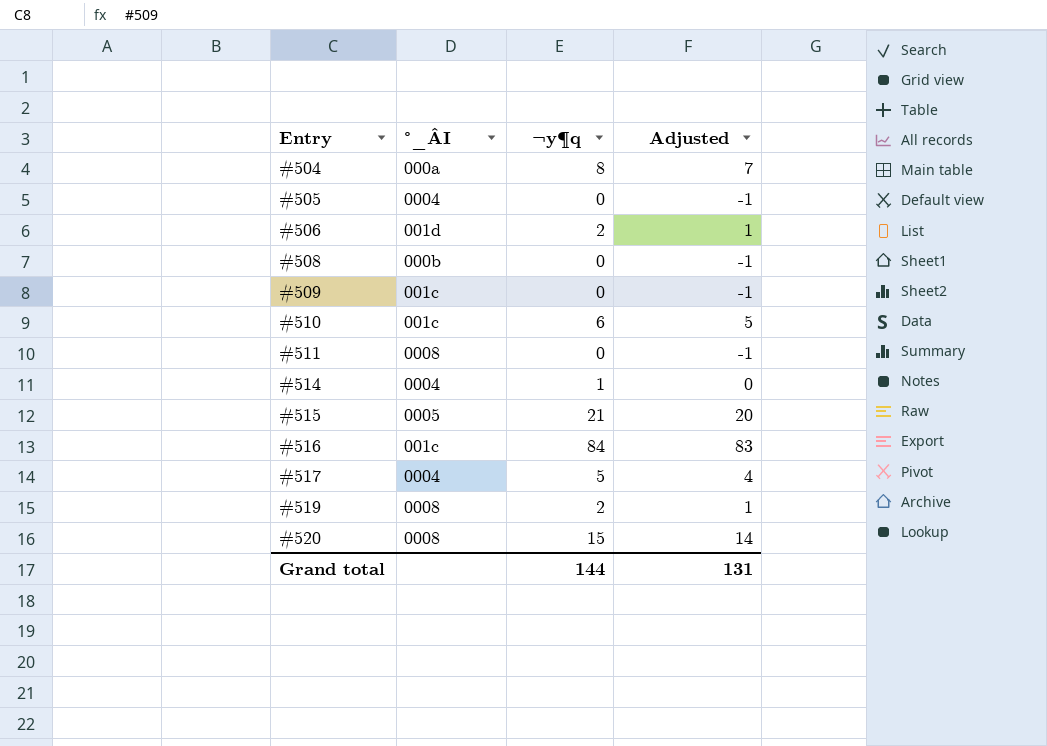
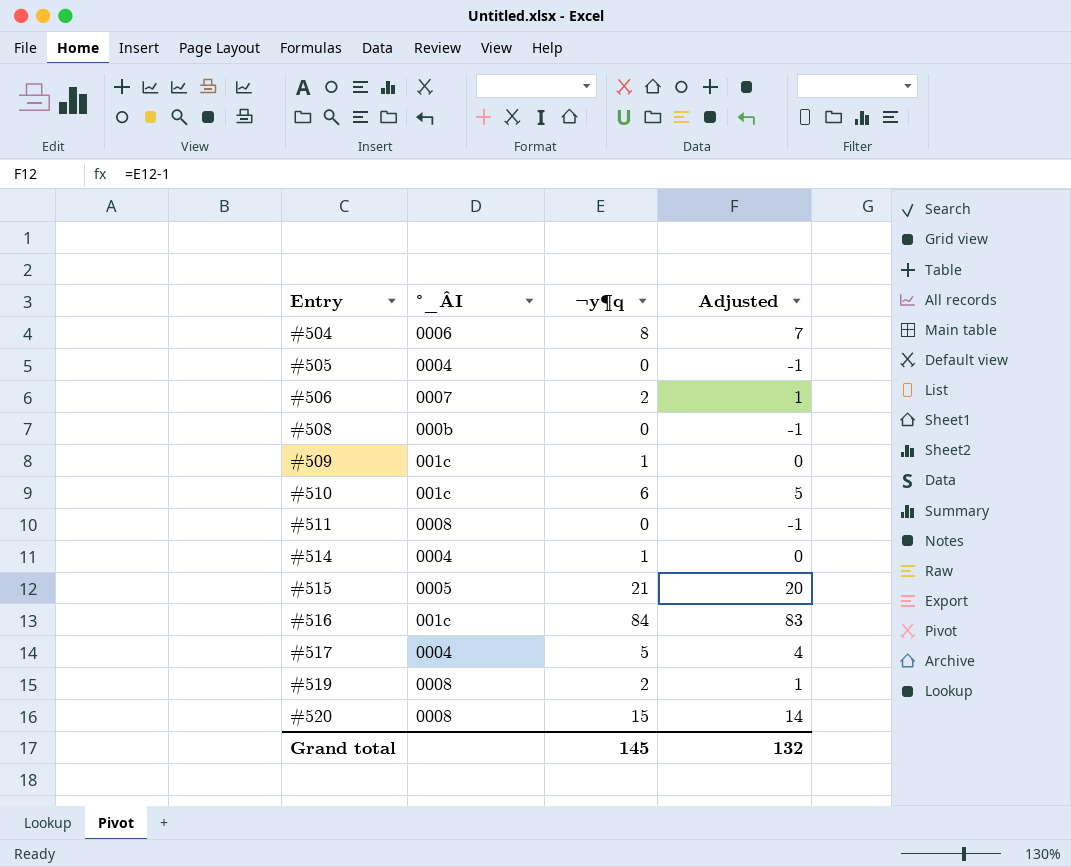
#504 | °_ÂI: 000a -> 0006
#506 | °_ÂI: 001d -> 0007
#509 | ¬y¶q: 0 -> 1
#509 | Adjusted: -1 -> 0
Grand total | ¬y¶q: 144 -> 145
Grand total | Adjusted: 131 -> 132

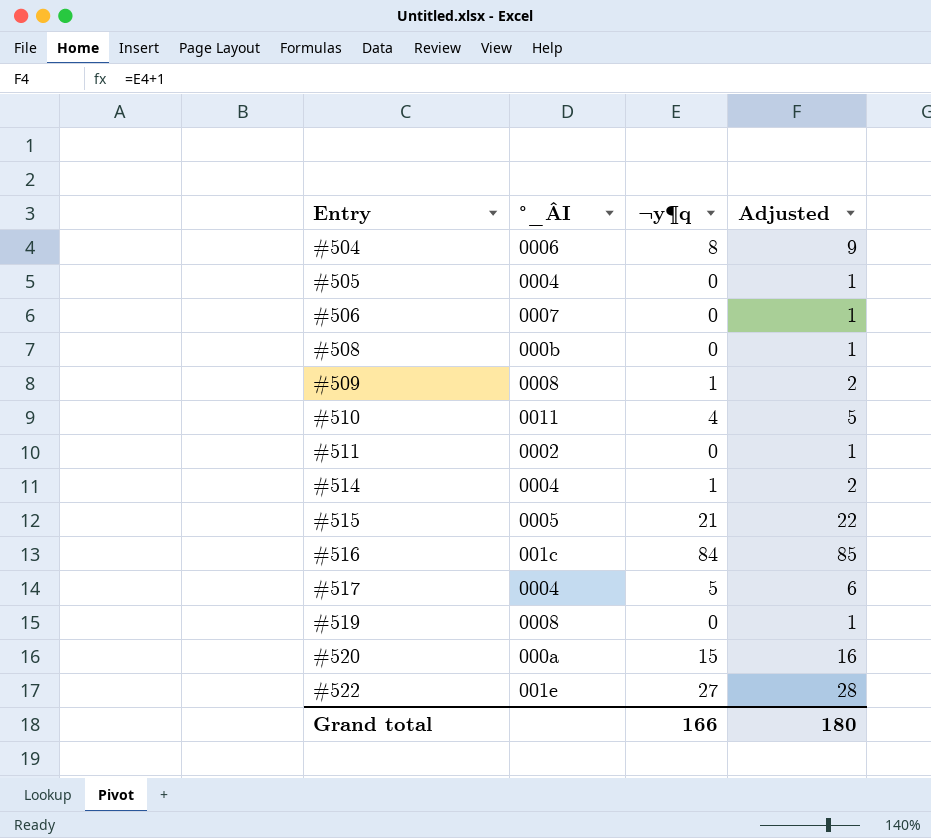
column Adjusted | formula: [¬y¶q] - 1 -> [¬y¶q] + 1
#506 | ¬y¶q: 2 -> 0
#509 | °_ÂI: 001c -> 0008
#510 | °_ÂI: 001c -> 0011
#510 | ¬y¶q: 6 -> 4
#511 | °_ÂI: 0008 -> 0002
#519 | ¬y¶q: 2 -> 0
#520 | °_ÂI: 0008 -> 000a
row #522: none -> 001e | 27 | 28
Grand total | ¬y¶q: 145 -> 166
Grand total | Adjusted: 132 -> 180

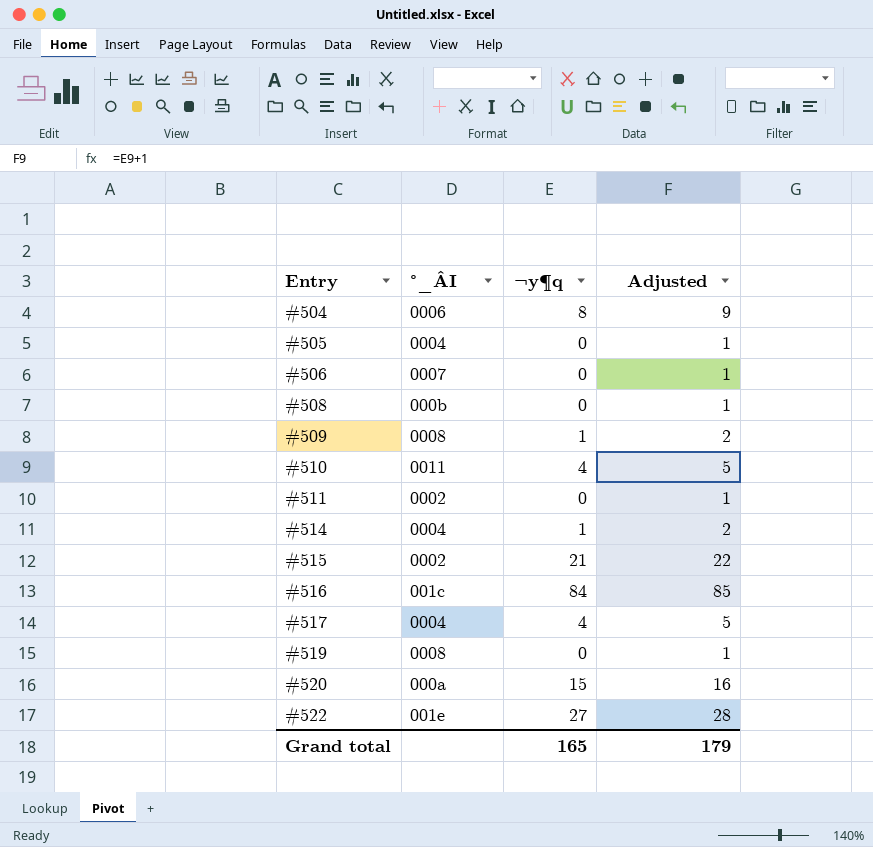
#515 | °_ÂI: 0005 -> 0002
#517 | ¬y¶q: 5 -> 4
#517 | Adjusted: 6 -> 5
Grand total | ¬y¶q: 166 -> 165
Grand total | Adjusted: 180 -> 179

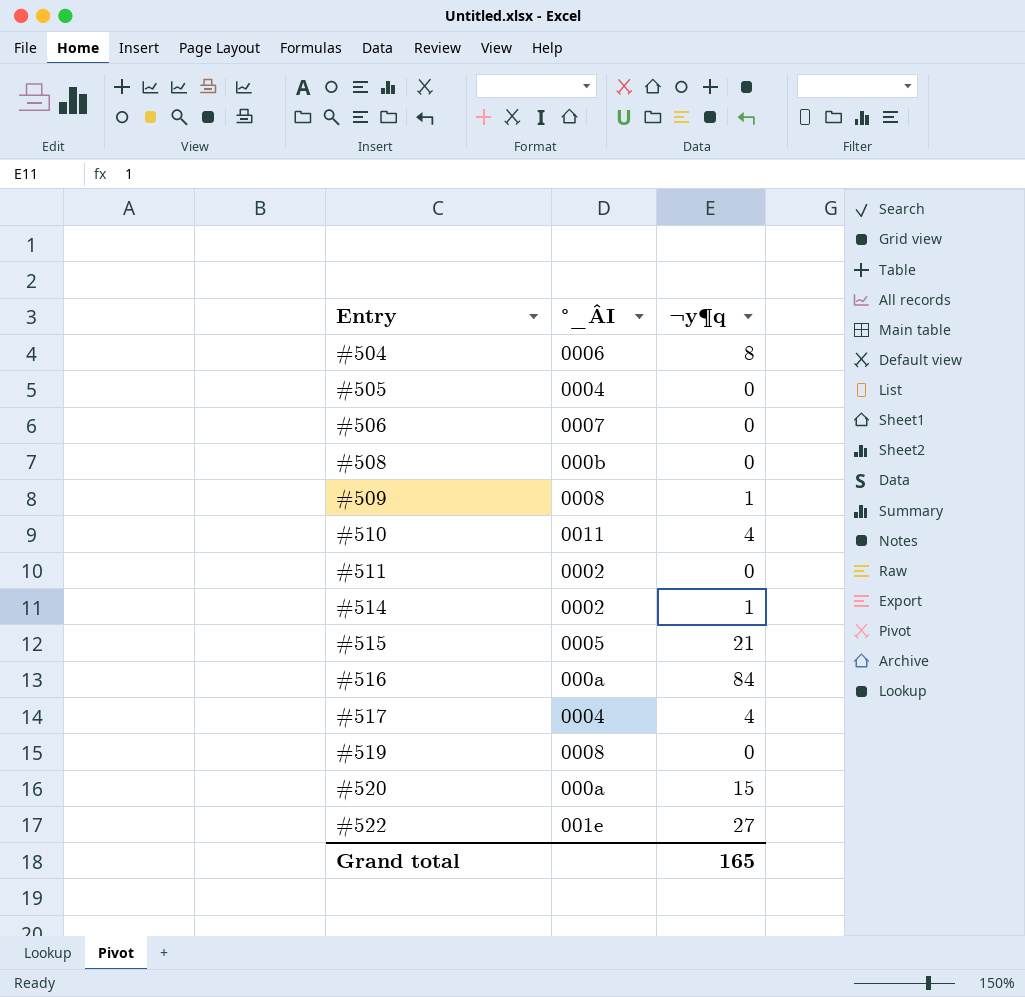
column Adjusted | formula: [¬y¶q] + 1 -> none
#514 | °_ÂI: 0004 -> 0002
#515 | °_ÂI: 0002 -> 0005
#516 | °_ÂI: 001c -> 000a

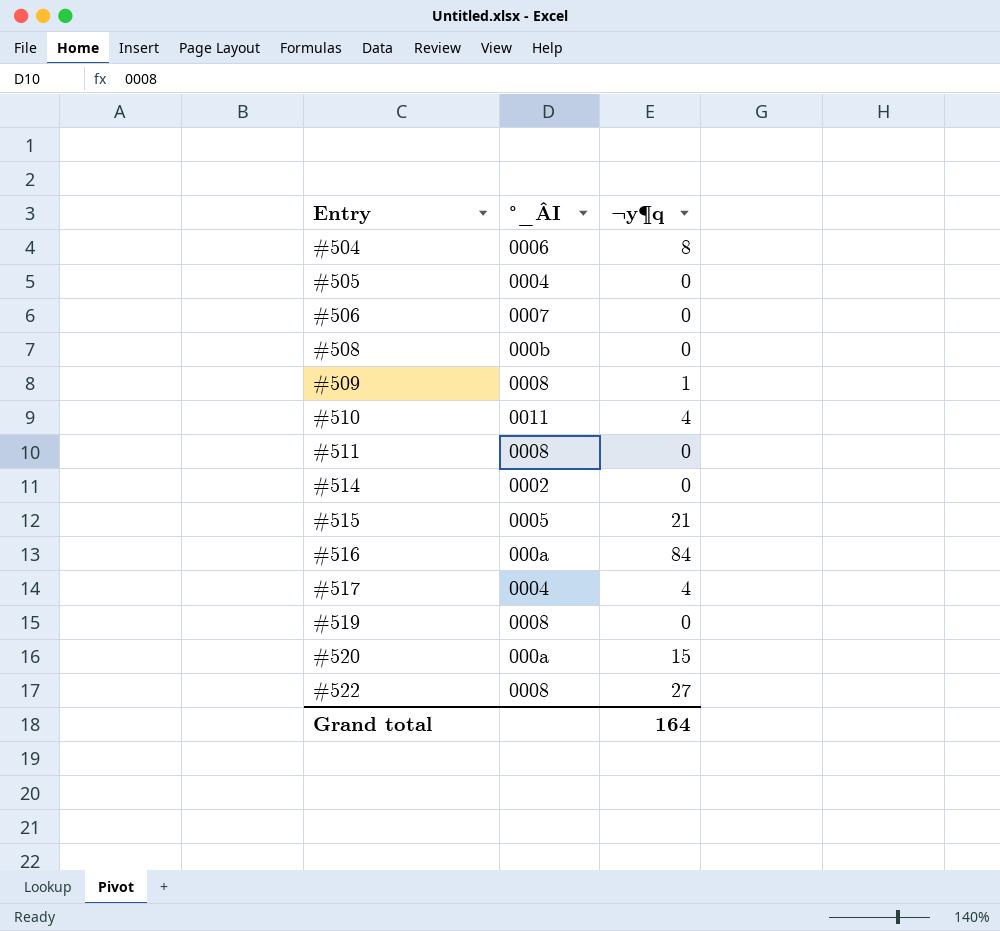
#511 | °_ÂI: 0002 -> 0008
#514 | ¬y¶q: 1 -> 0
#522 | °_ÂI: 001e -> 0008
Grand total | ¬y¶q: 165 -> 164

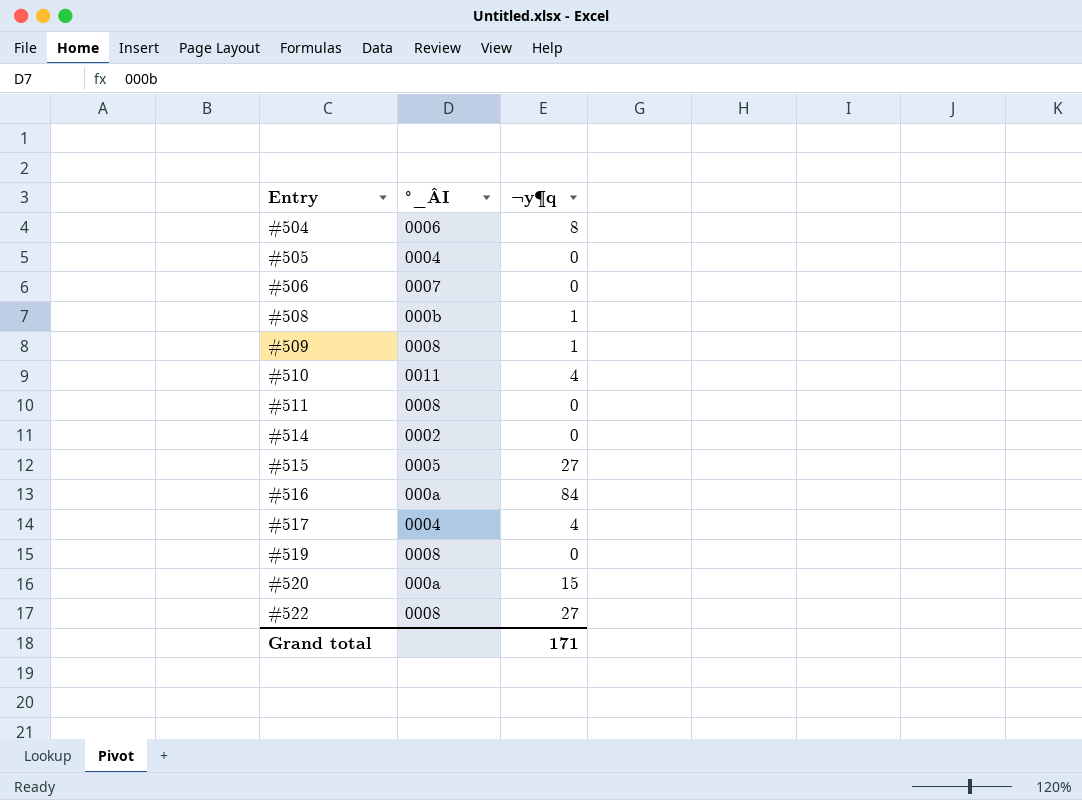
#508 | ¬y¶q: 0 -> 1
#515 | ¬y¶q: 21 -> 27
Grand total | ¬y¶q: 164 -> 171

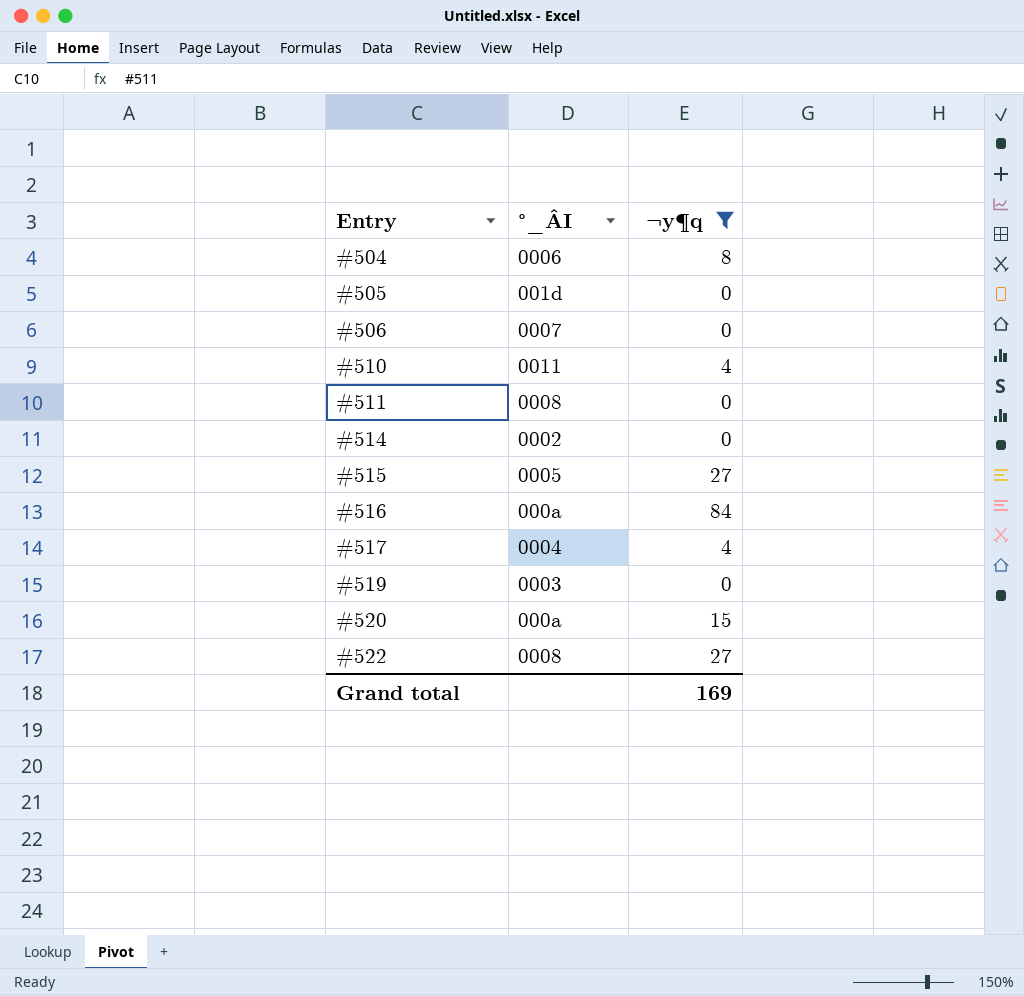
filter: none -> ¬y¶q != 1
#505 | °_ÂI: 0004 -> 001d
#519 | °_ÂI: 0008 -> 0003
Grand total | ¬y¶q: 171 -> 169

